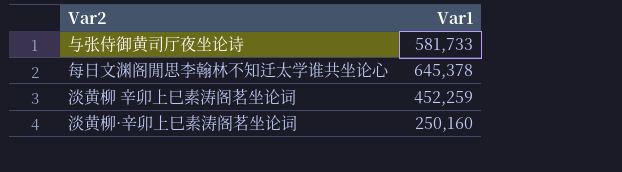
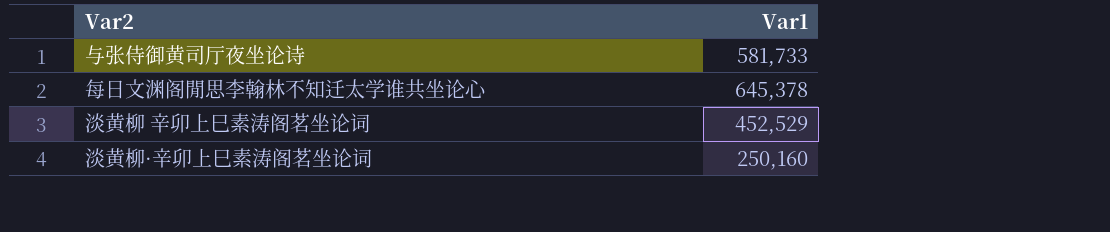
淡黄柳 辛卯上巳素涛阁茗坐论词 | Var1: 452,259 -> 452,529

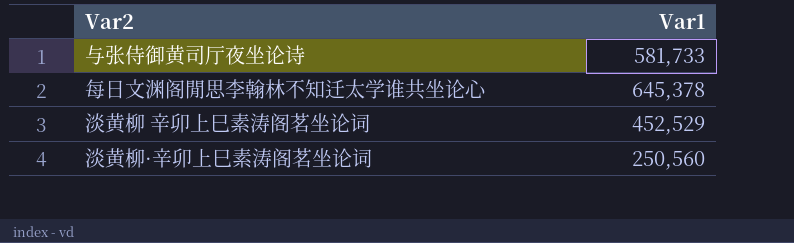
淡黄柳·辛卯上巳素涛阁茗坐论词 | Var1: 250,160 -> 250,560

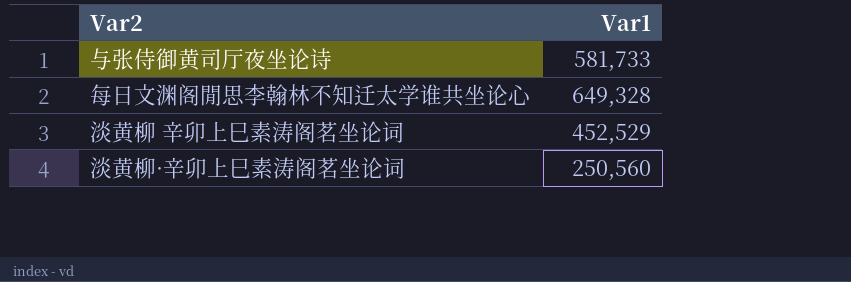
每日文渊阁閒思李翰林不知迁太学谁共坐论心 | Var1: 645,378 -> 649,328

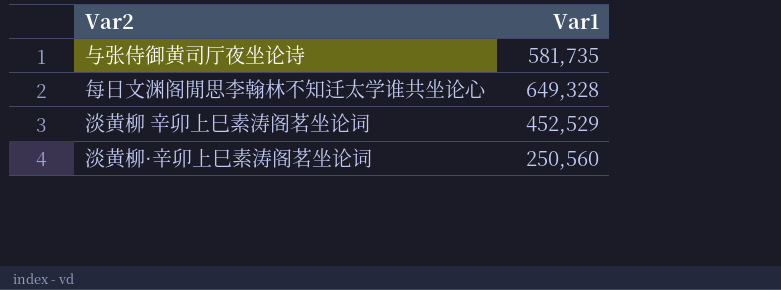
与张侍御黄司厅夜坐论诗 | Var1: 581,733 -> 581,735

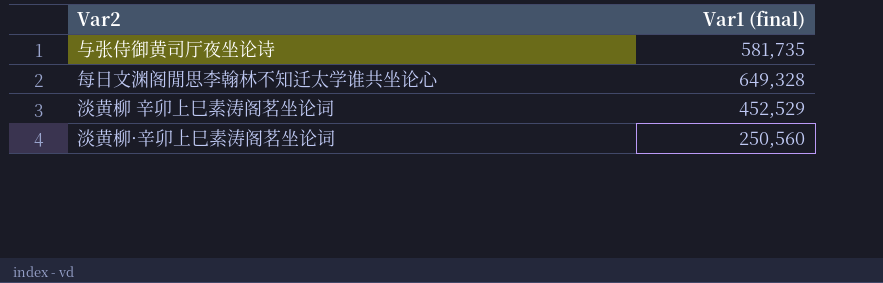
column name: Var1 -> Var1 (final)

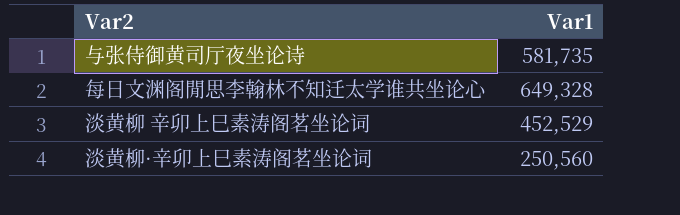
column name: Var1 (final) -> Var1

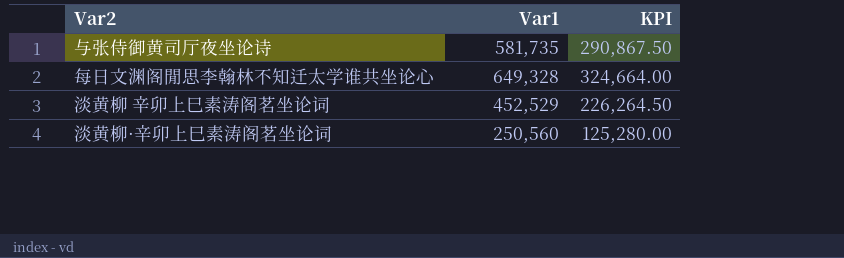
column KPI | formula: none -> [Var1] * 0.5

